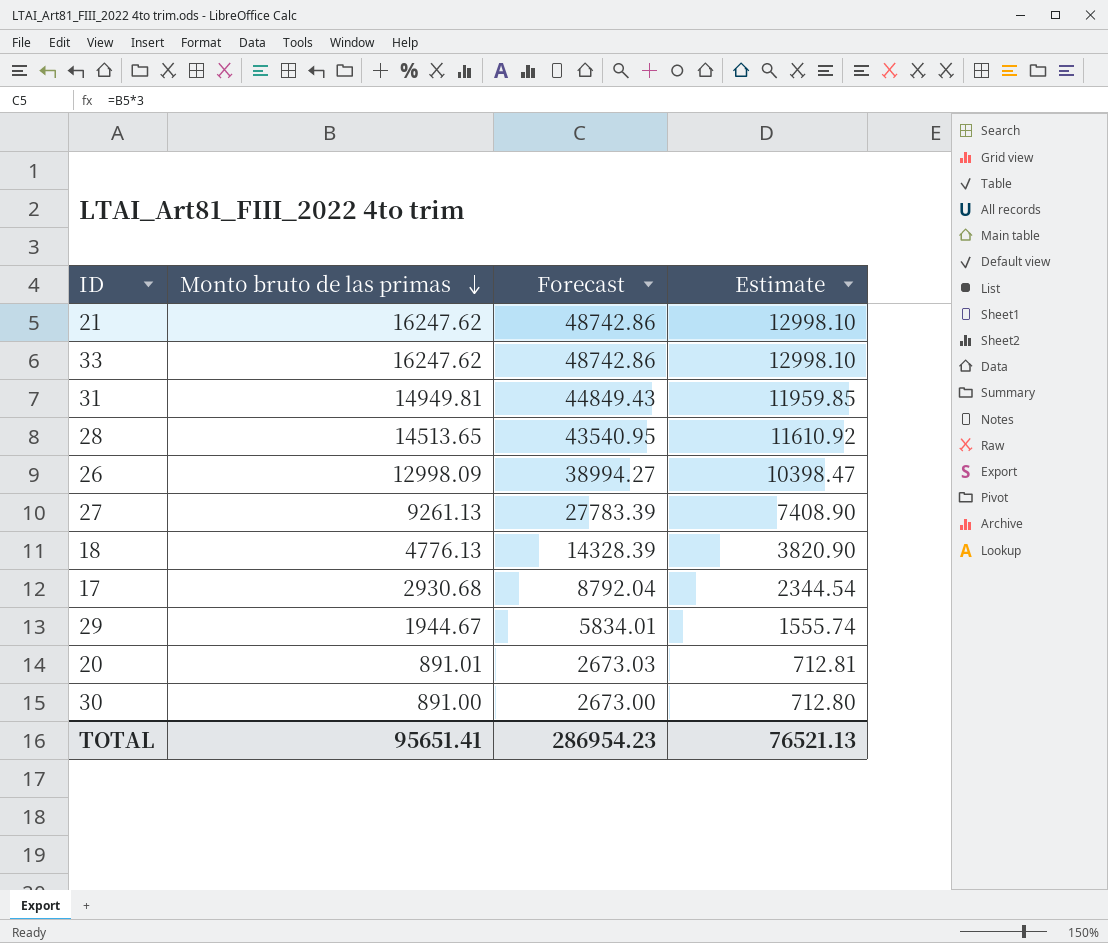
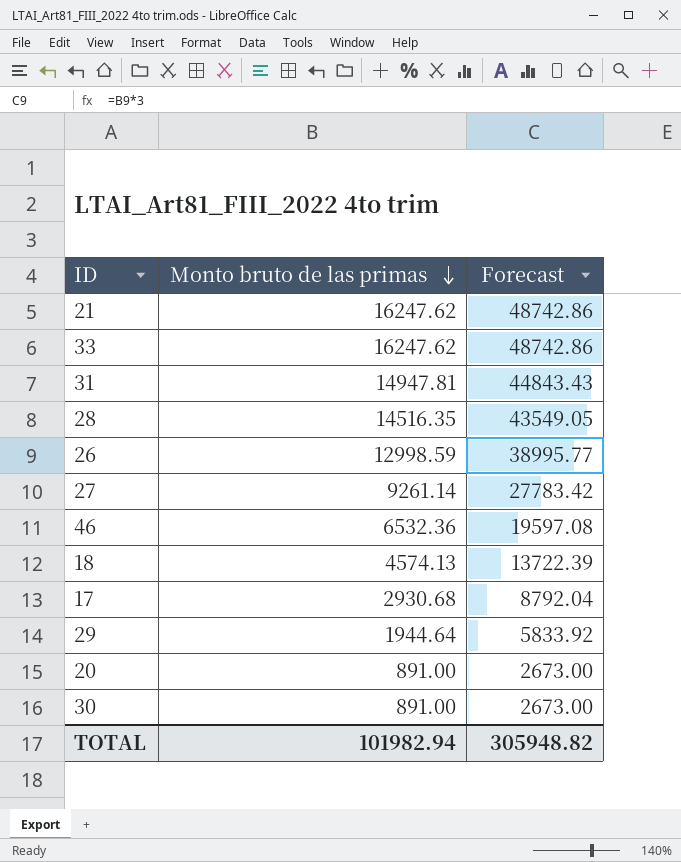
column Estimate | formula: [Monto bruto de las primas] * 0.8 -> none
31 | Monto bruto de las primas: 14949.81 -> 14947.81
31 | Forecast: 44849.43 -> 44843.43
28 | Monto bruto de las primas: 14513.65 -> 14516.35
28 | Forecast: 43540.95 -> 43549.05
26 | Monto bruto de las primas: 12998.09 -> 12998.59
26 | Forecast: 38994.27 -> 38995.77
27 | Monto bruto de las primas: 9261.13 -> 9261.14
27 | Forecast: 27783.39 -> 27783.42
row 46: none -> 6532.36 | 19597.08
18 | Monto bruto de las primas: 4776.13 -> 4574.13
18 | Forecast: 14328.39 -> 13722.39
29 | Monto bruto de las primas: 1944.67 -> 1944.64
29 | Forecast: 5834.01 -> 5833.92
20 | Monto bruto de las primas: 891.01 -> 891.00
20 | Forecast: 2673.03 -> 2673.00
TOTAL | Monto bruto de las primas: 95651.41 -> 101982.94
TOTAL | Forecast: 286954.23 -> 305948.82

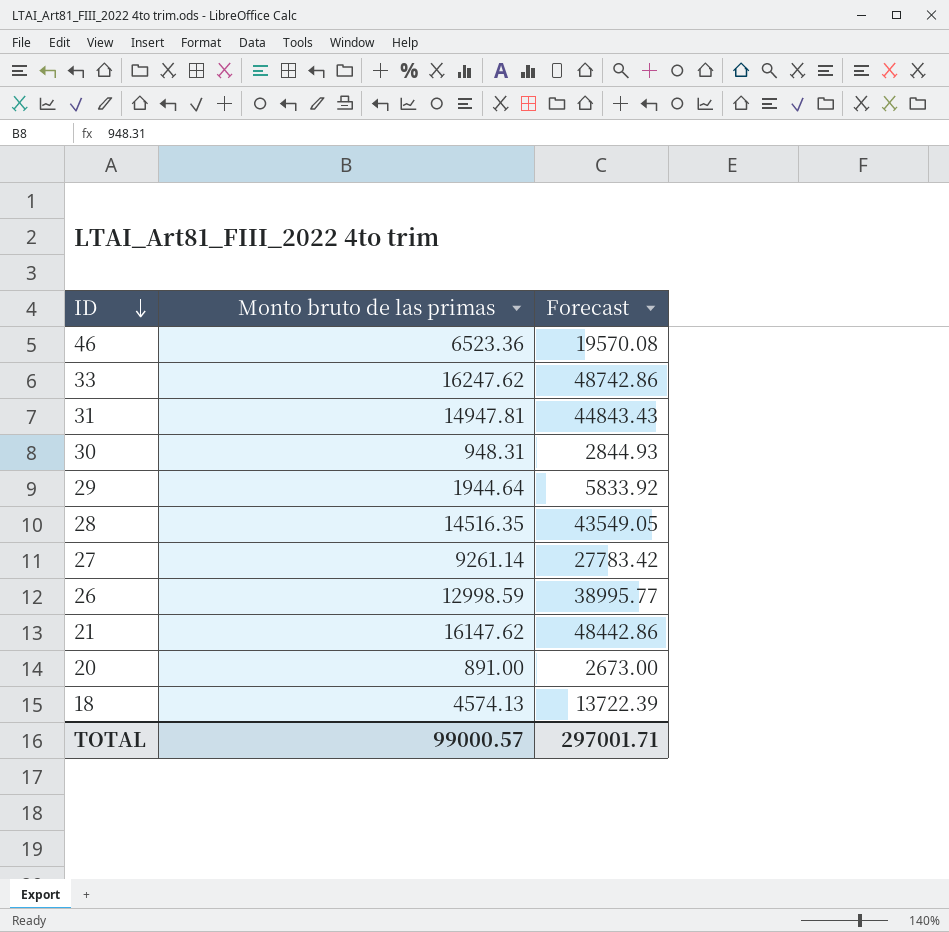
row order: Monto bruto de las primas descending -> ID descending
row 17: 2930.68 | 8792.04 -> none
46 | Monto bruto de las primas: 6532.36 -> 6523.36
46 | Forecast: 19597.08 -> 19570.08
30 | Monto bruto de las primas: 891.00 -> 948.31
30 | Forecast: 2673.00 -> 2844.93
21 | Monto bruto de las primas: 16247.62 -> 16147.62
21 | Forecast: 48742.86 -> 48442.86
TOTAL | Monto bruto de las primas: 101982.94 -> 99000.57
TOTAL | Forecast: 305948.82 -> 297001.71

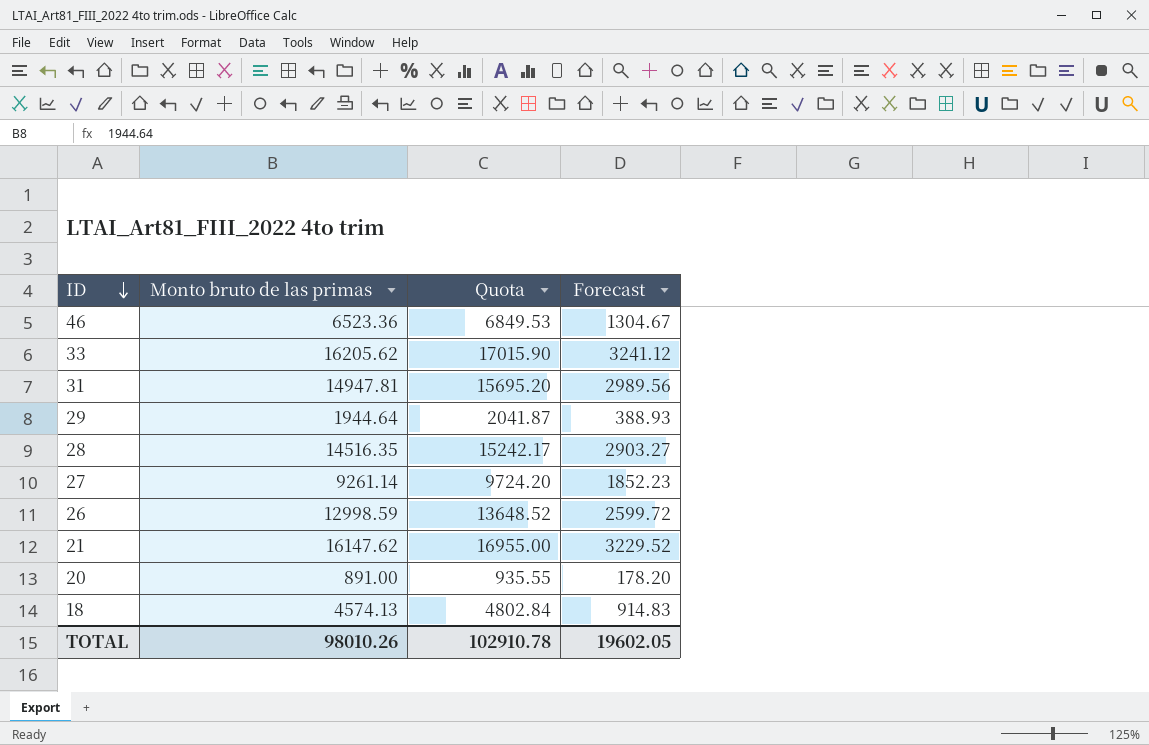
column Quota | formula: none -> [Monto bruto de las primas] * 1.05
column Forecast | formula: [Monto bruto de las primas] * 3 -> [Monto bruto de las primas] * 0.2
row 30: 948.31 | 2844.93 -> none
33 | Monto bruto de las primas: 16247.62 -> 16205.62
TOTAL | Monto bruto de las primas: 99000.57 -> 98010.26
TOTAL | Forecast: 297001.71 -> 19602.05

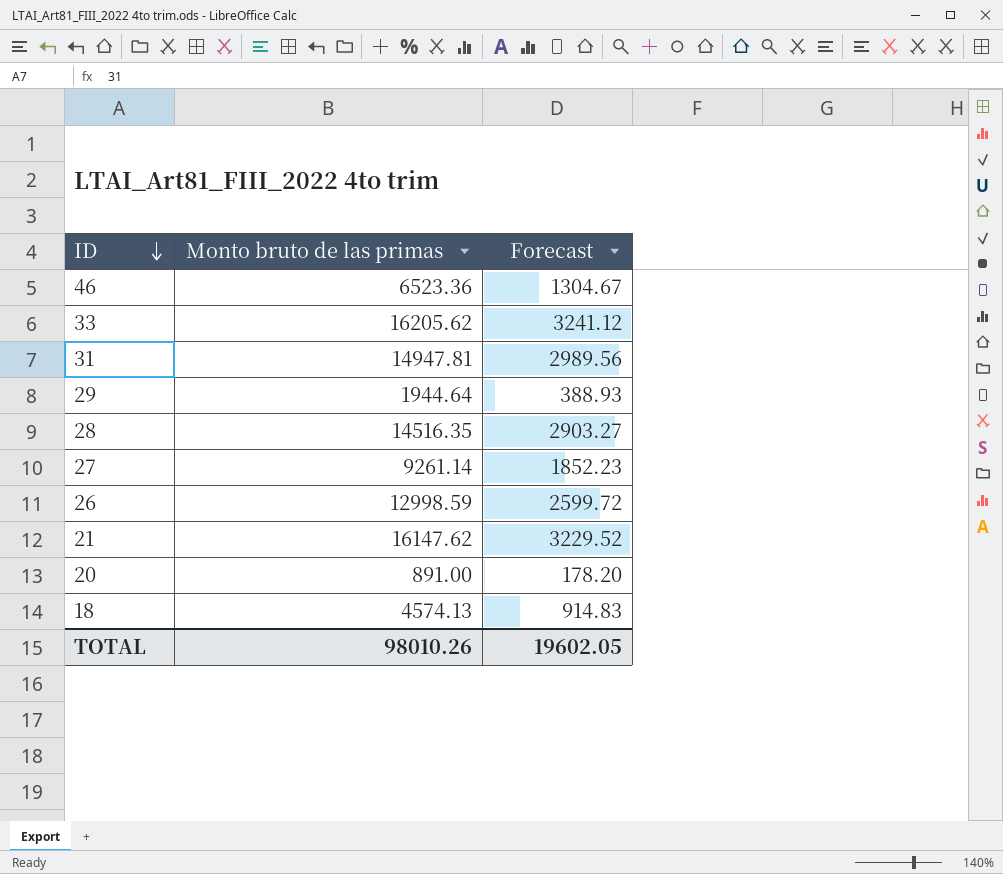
column Quota | formula: [Monto bruto de las primas] * 1.05 -> none

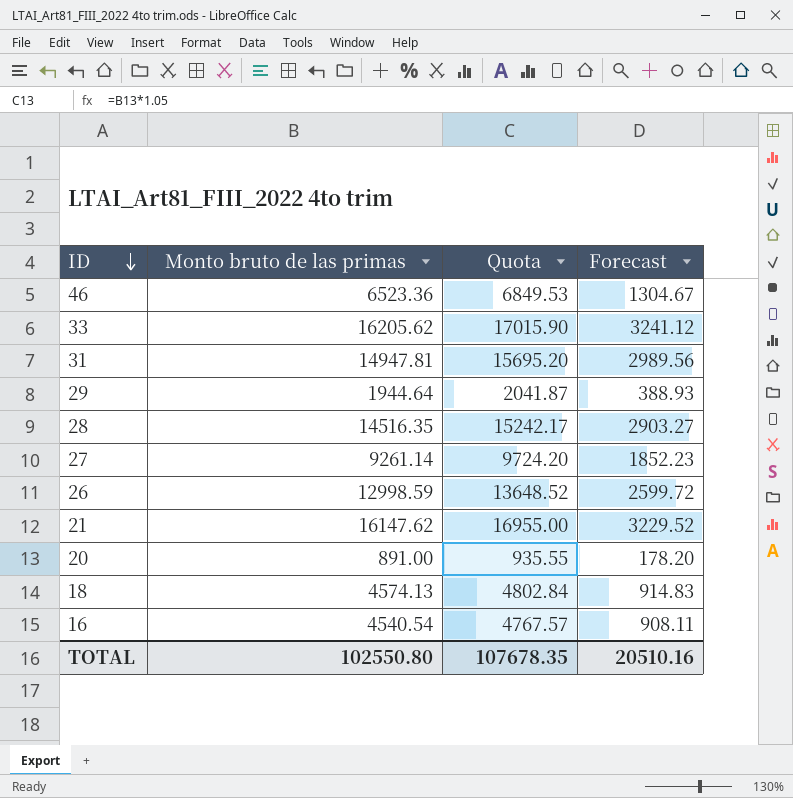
column Quota | formula: none -> [Monto bruto de las primas] * 1.05
row 16: none -> 4540.54 | 4767.57 | 908.11
TOTAL | Monto bruto de las primas: 98010.26 -> 102550.80
TOTAL | Forecast: 19602.05 -> 20510.16

